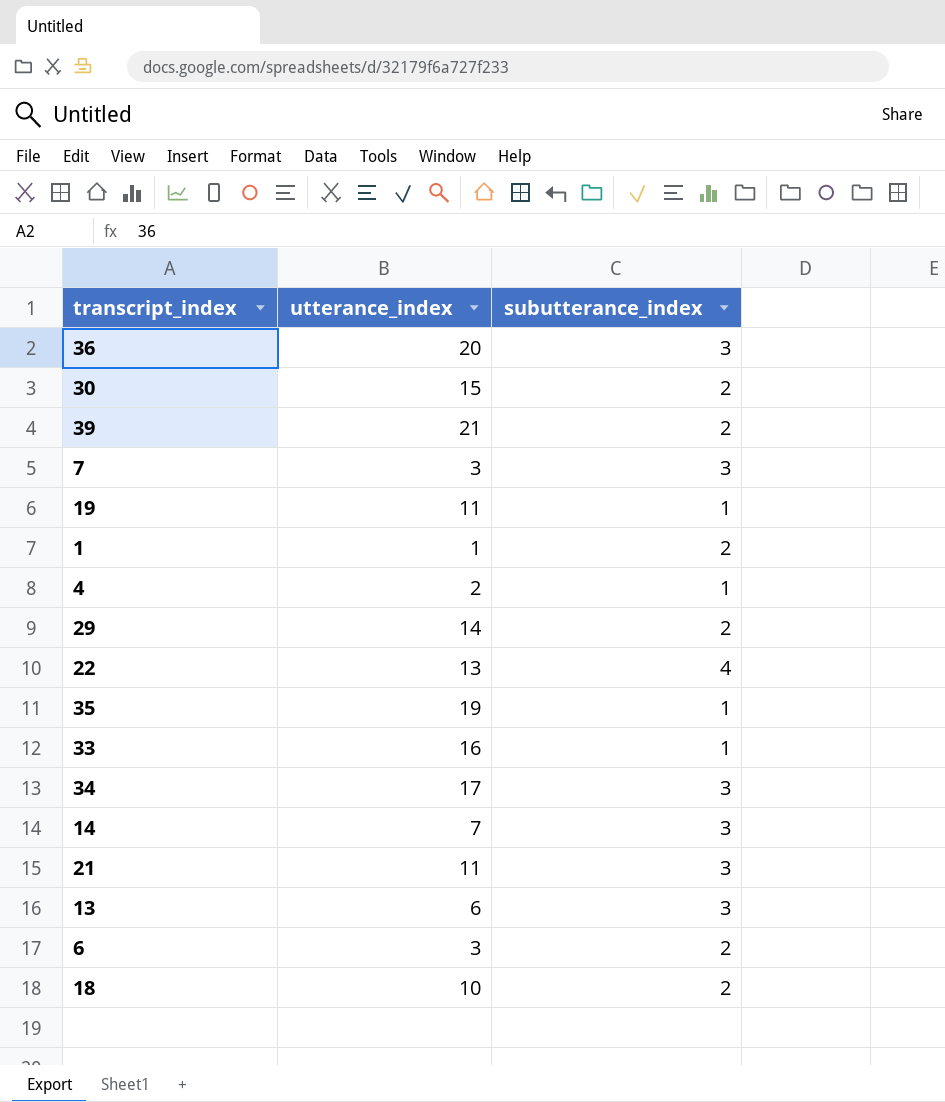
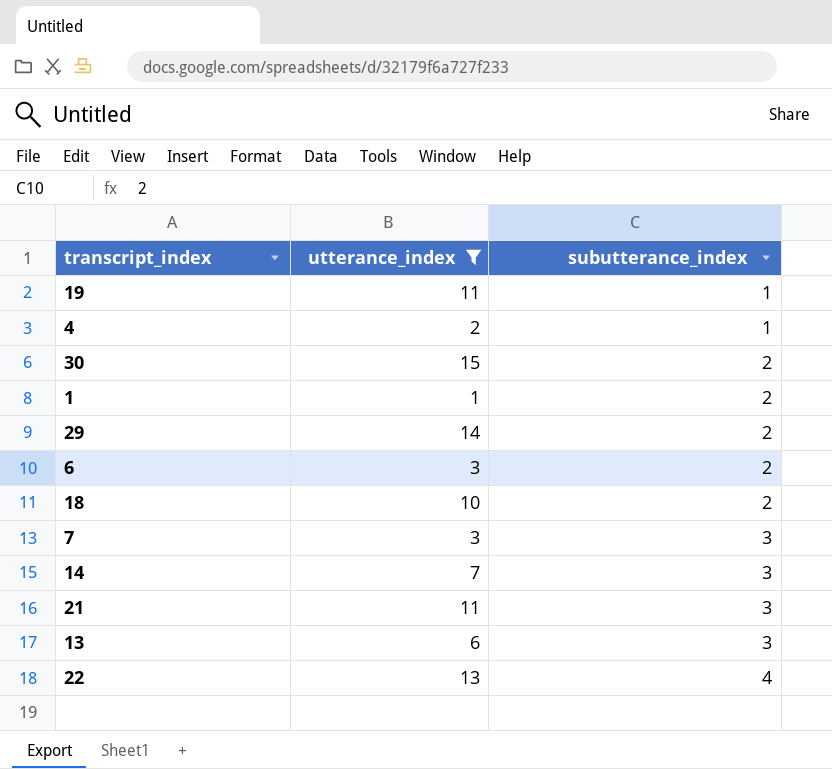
filter: none -> utterance_index <= 15
row order: none -> subutterance_index ascending

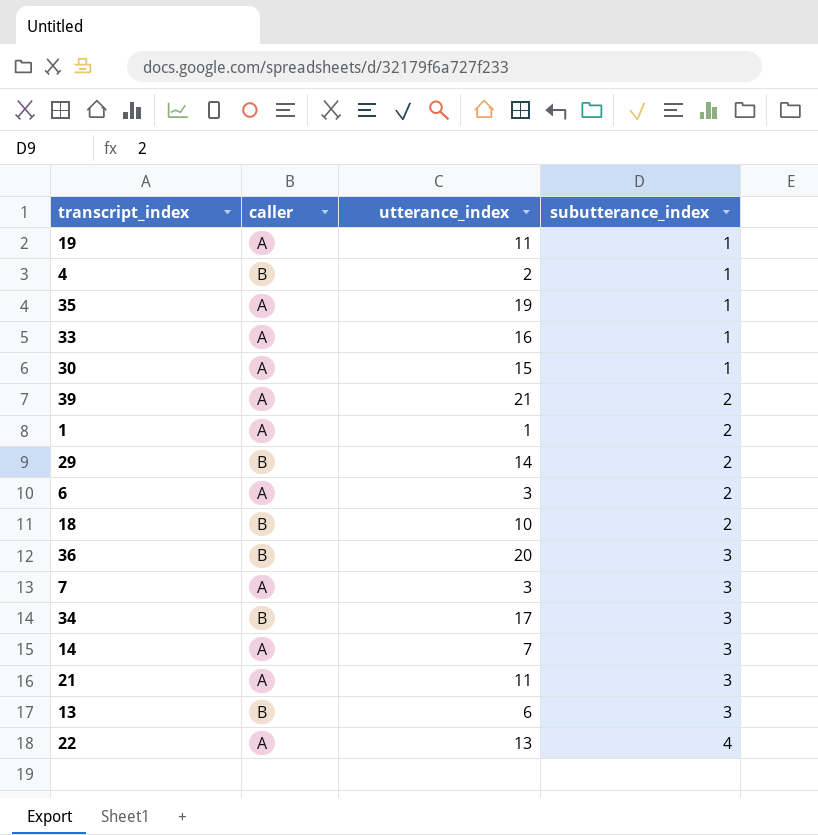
filter: utterance_index <= 15 -> none
column caller | position: none -> 2
30 | subutterance_index: 2 -> 1

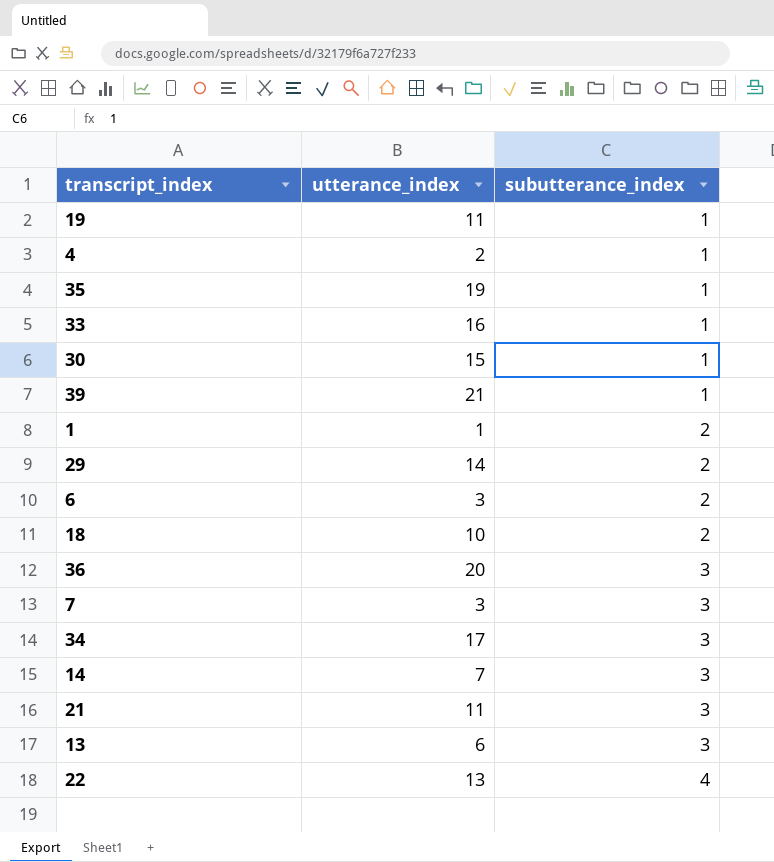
column caller | position: 2 -> none
39 | subutterance_index: 2 -> 1

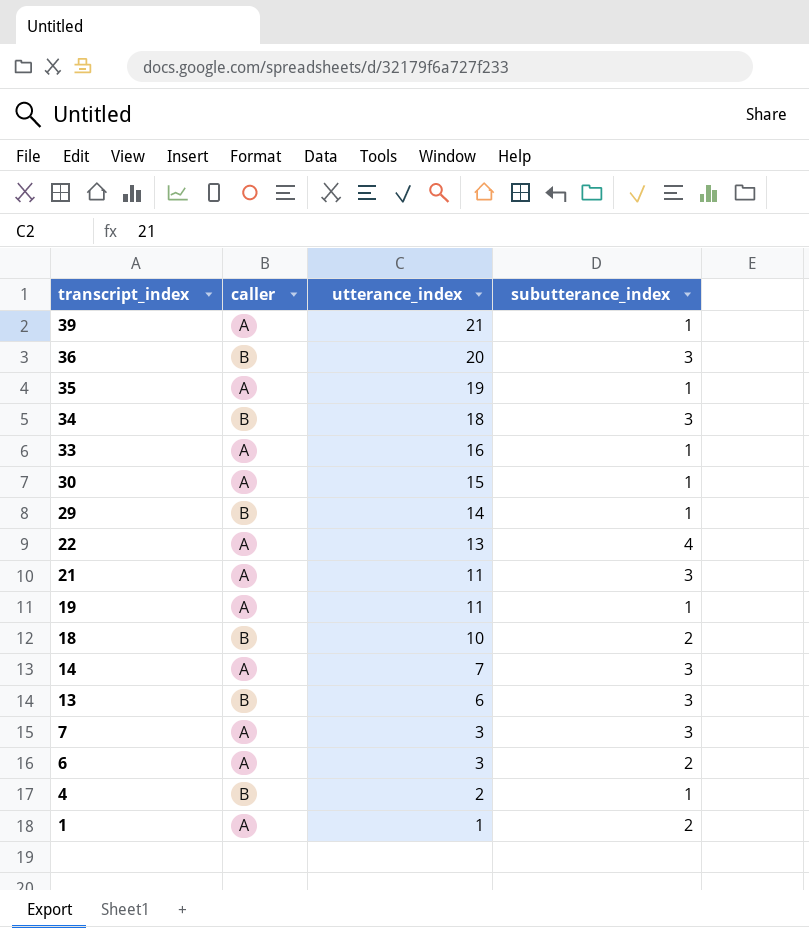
row order: subutterance_index ascending -> transcript_index descending
column caller | position: none -> 2
34 | utterance_index: 17 -> 18
29 | subutterance_index: 2 -> 1

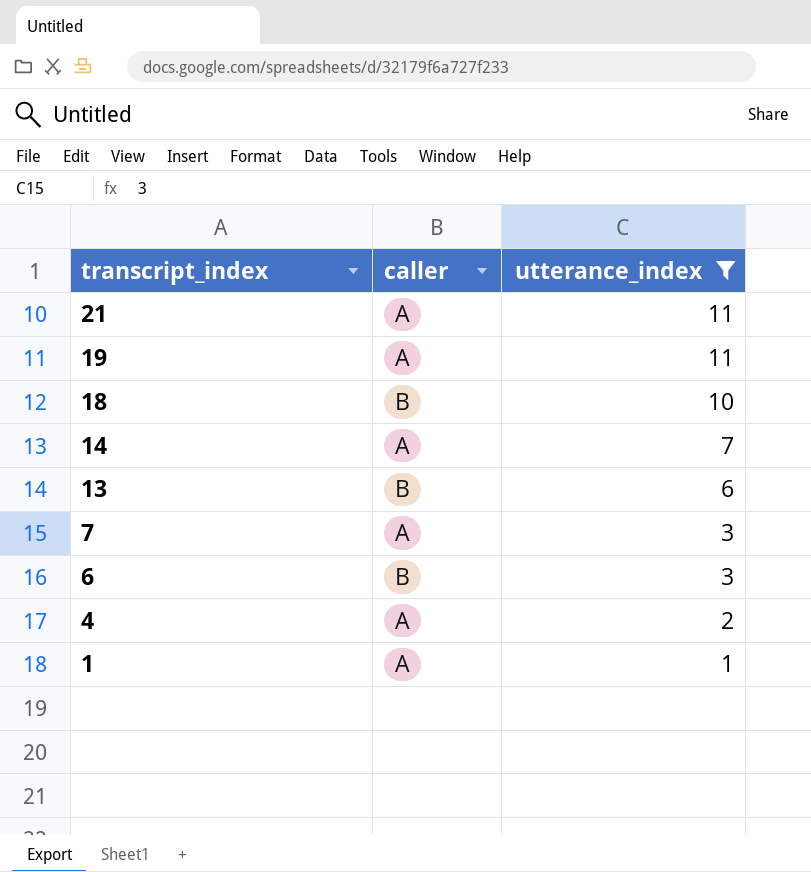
filter: none -> utterance_index <= 11
column subutterance_index | position: 4 -> none
6 | caller: A -> B
4 | caller: B -> A

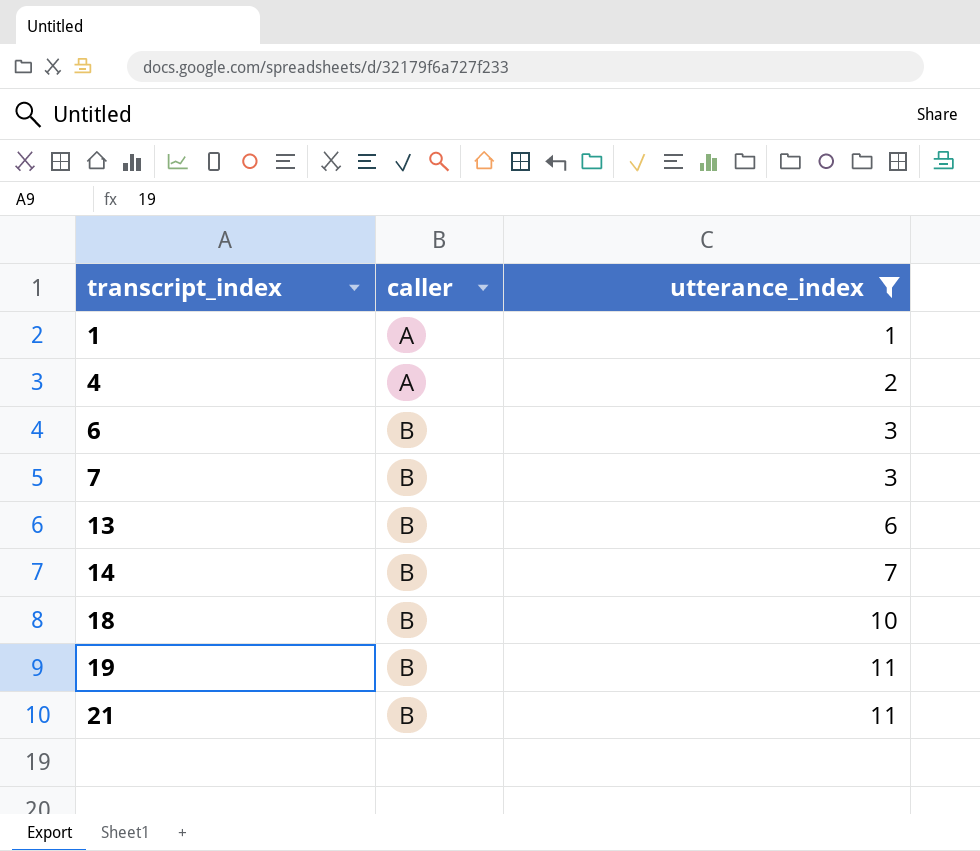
row order: transcript_index descending -> transcript_index ascending
7 | caller: A -> B
14 | caller: A -> B
19 | caller: A -> B
21 | caller: A -> B

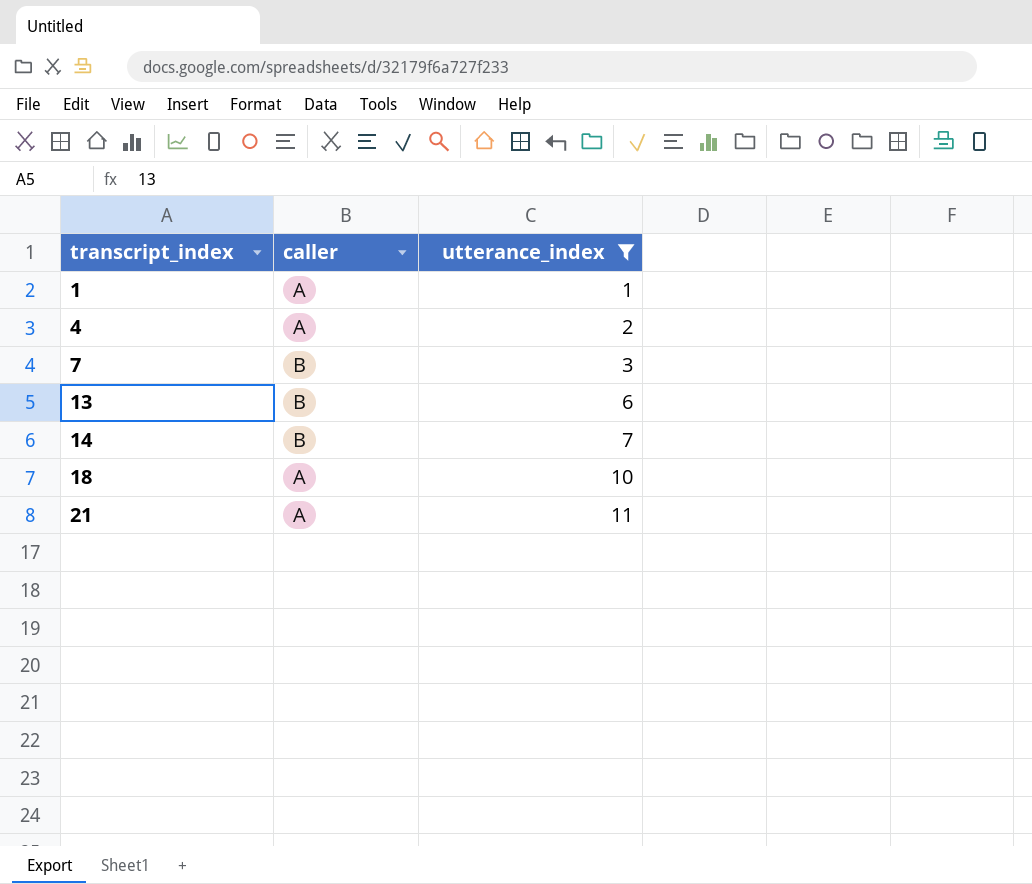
row 6: B | 3 -> none
row 19: B | 11 -> none
18 | caller: B -> A
21 | caller: B -> A

